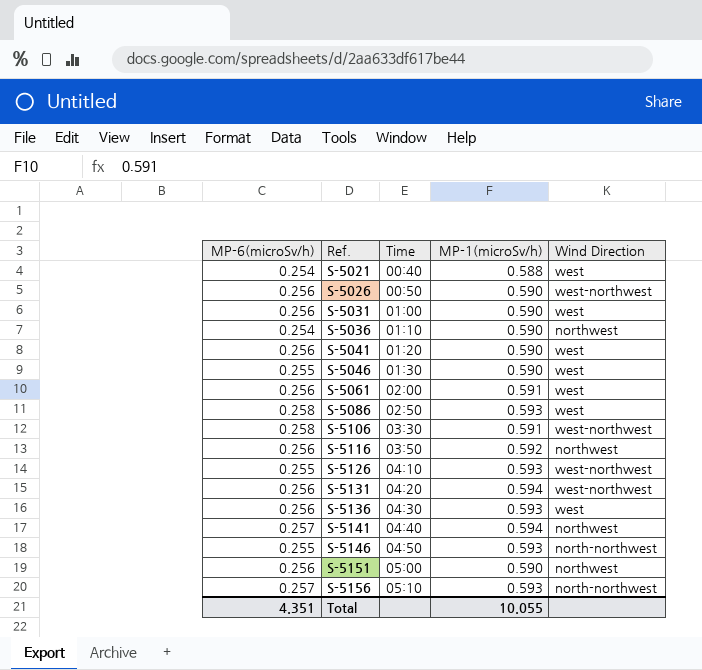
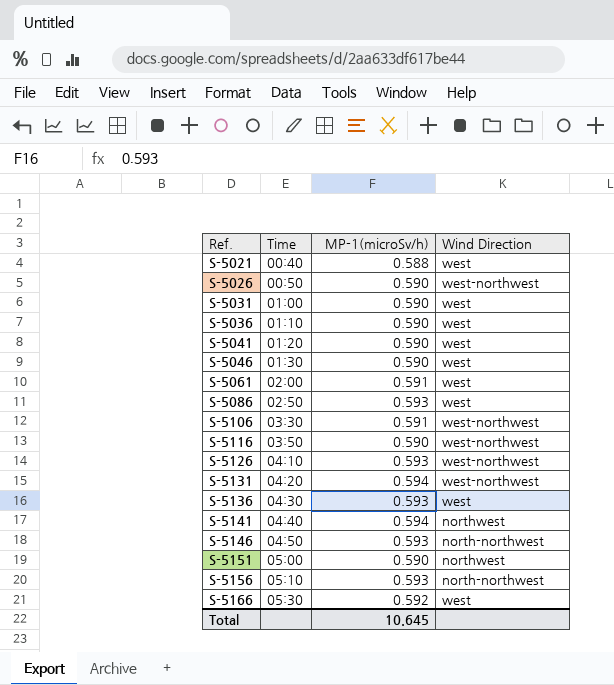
column MP-6(microSv/h) | position: 1 -> none
S-5036 | Wind Direction: northwest -> west
S-5116 | MP-1(microSv/h): 0.592 -> 0.590
S-5116 | Wind Direction: northwest -> west-northwest
row S-5166: none -> 05:30 | 0.592 | west
Total | MP-1(microSv/h): 10.055 -> 10.645

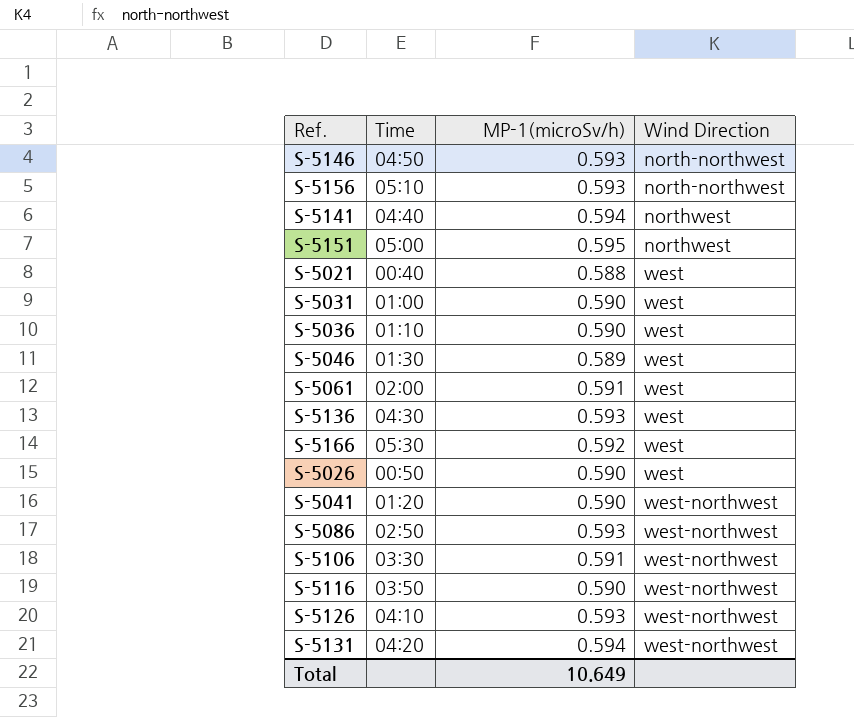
row order: Ref. ascending -> Wind Direction ascending
S-5151 | MP-1(microSv/h): 0.590 -> 0.595
S-5046 | MP-1(microSv/h): 0.590 -> 0.589
S-5026 | Wind Direction: west-northwest -> west
S-5041 | Wind Direction: west -> west-northwest
S-5086 | Wind Direction: west -> west-northwest
Total | MP-1(microSv/h): 10.645 -> 10.649

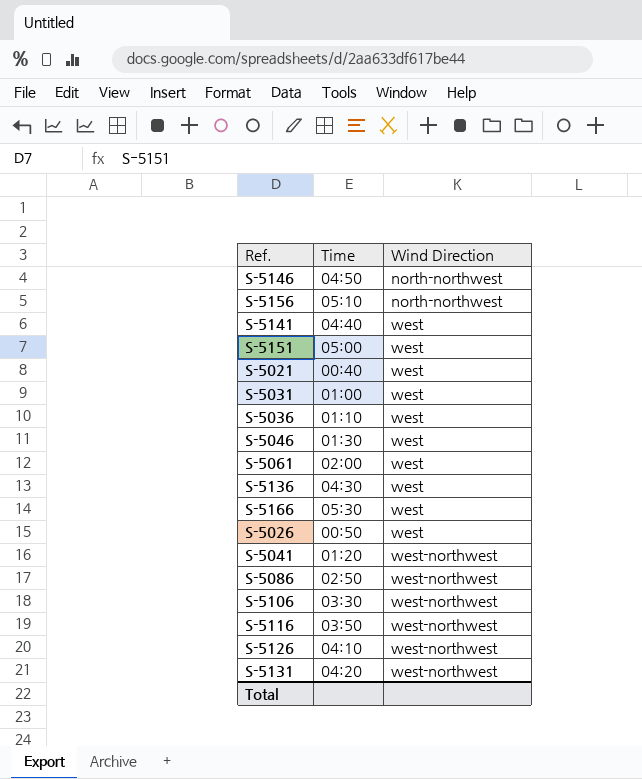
column MP-1(microSv/h) | position: 3 -> none
S-5141 | Wind Direction: northwest -> west
S-5151 | Wind Direction: northwest -> west

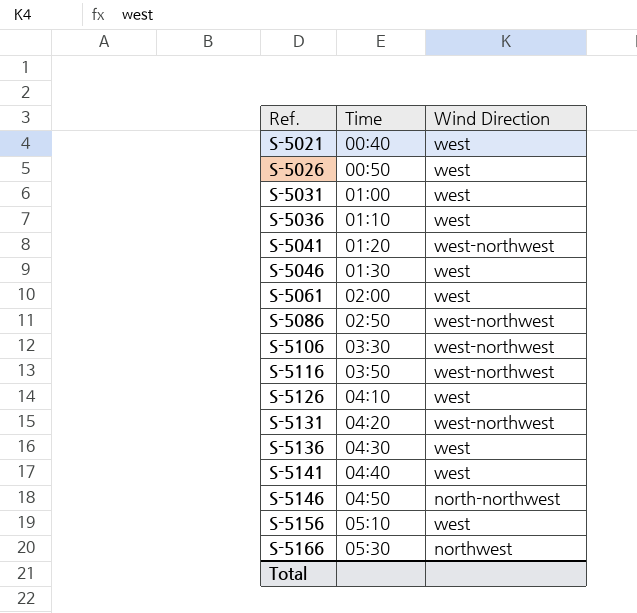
row order: Wind Direction ascending -> Ref. ascending
row S-5151: 05:00 | west -> none
S-5126 | Wind Direction: west-northwest -> west
S-5156 | Wind Direction: north-northwest -> west
S-5166 | Wind Direction: west -> northwest

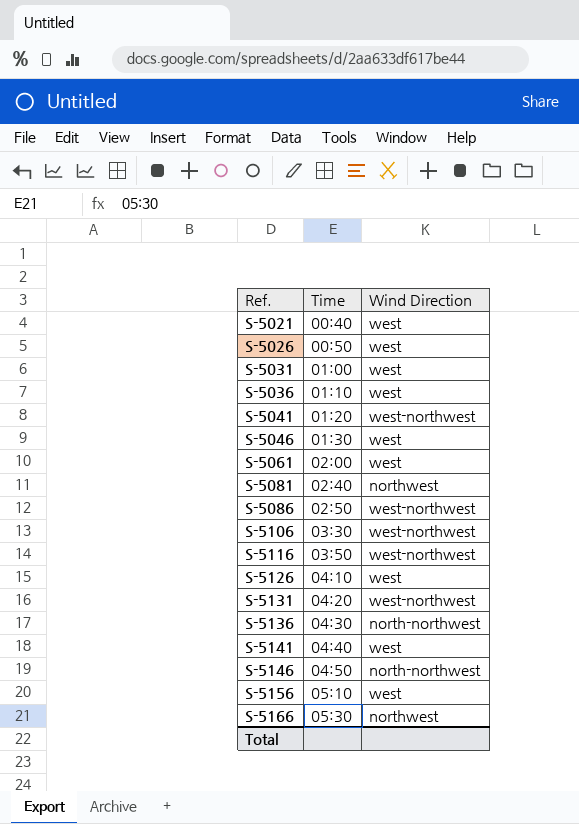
row S-5081: none -> 02:40 | northwest
S-5136 | Wind Direction: west -> north-northwest

